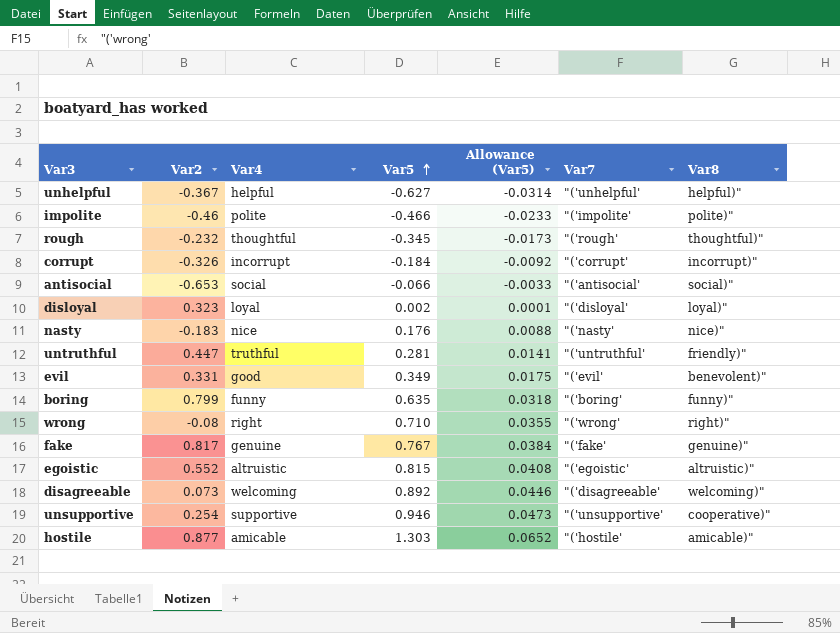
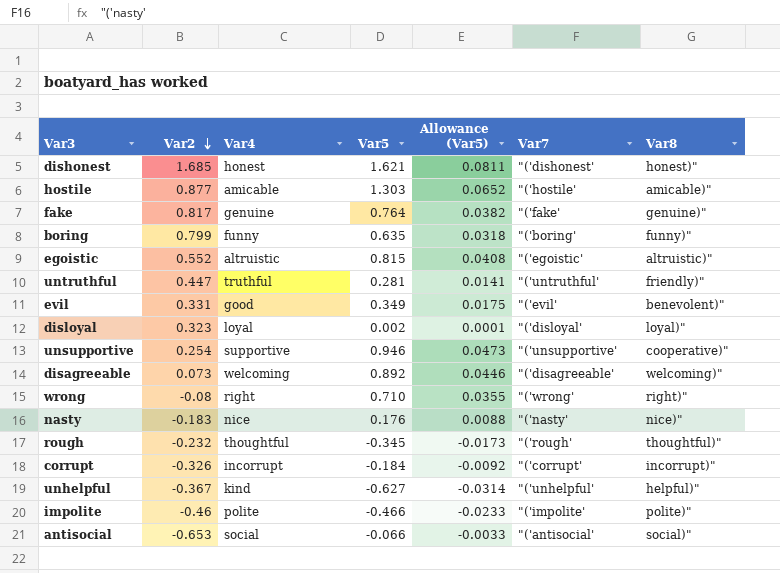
row order: Var5 ascending -> Var2 descending
row dishonest: none -> 1.685 | honest | 1.621 | 0.0811 | "('dishonest' | honest)"
fake | Var5: 0.767 -> 0.764
fake | Allowance (Var5): 0.0384 -> 0.0382
unhelpful | Var4: helpful -> kind

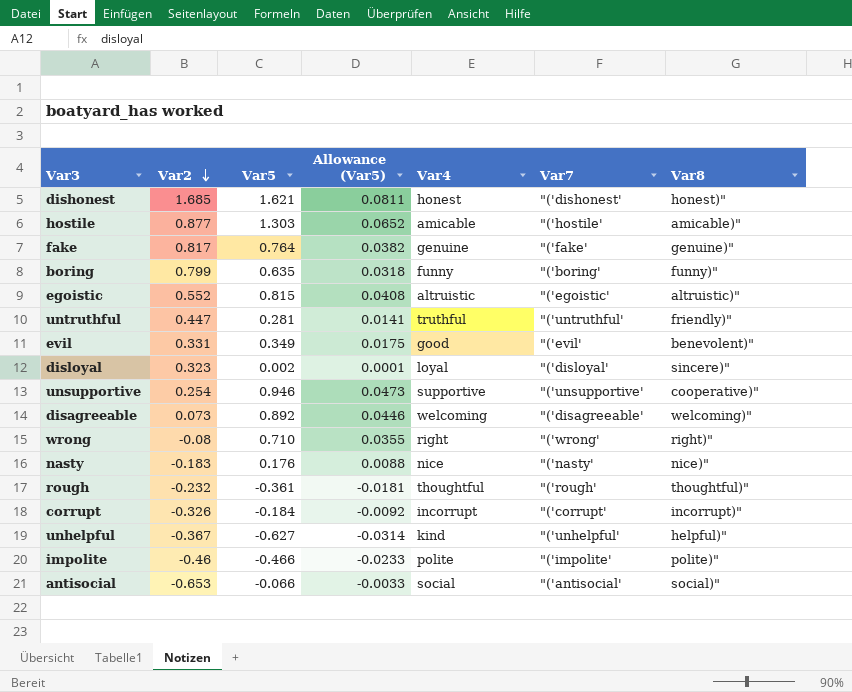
column Var4 | position: 3 -> 5
disloyal | Var8: loyal)" -> sincere)"
rough | Var5: -0.345 -> -0.361
rough | Allowance (Var5): -0.0173 -> -0.0181

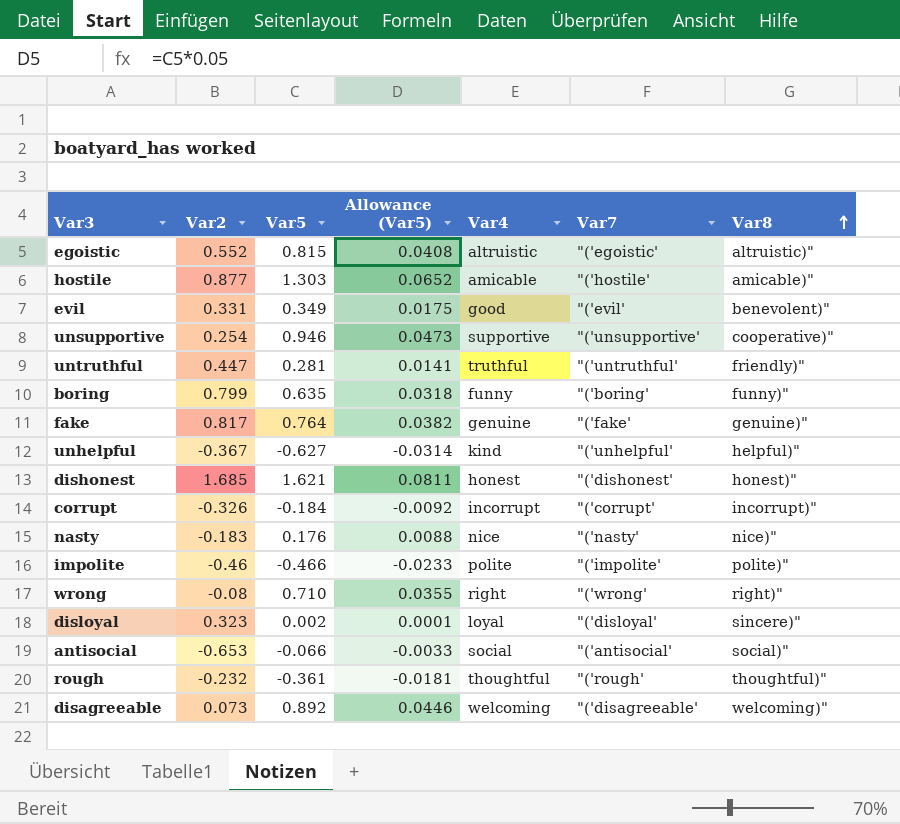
row order: Var2 descending -> Var8 ascending

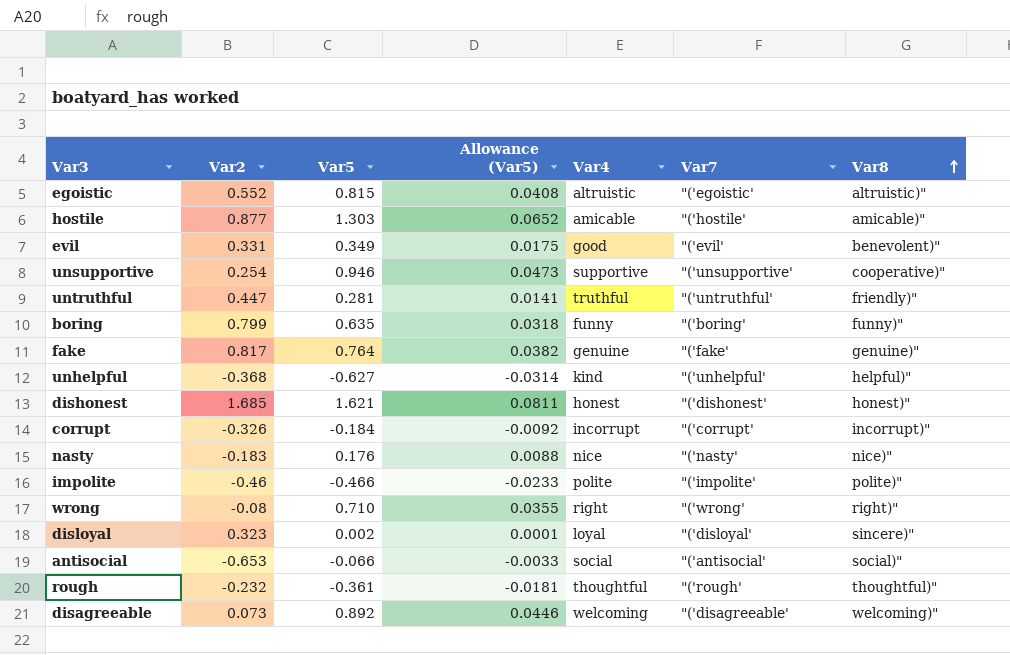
unhelpful | Var2: -0.367 -> -0.368

